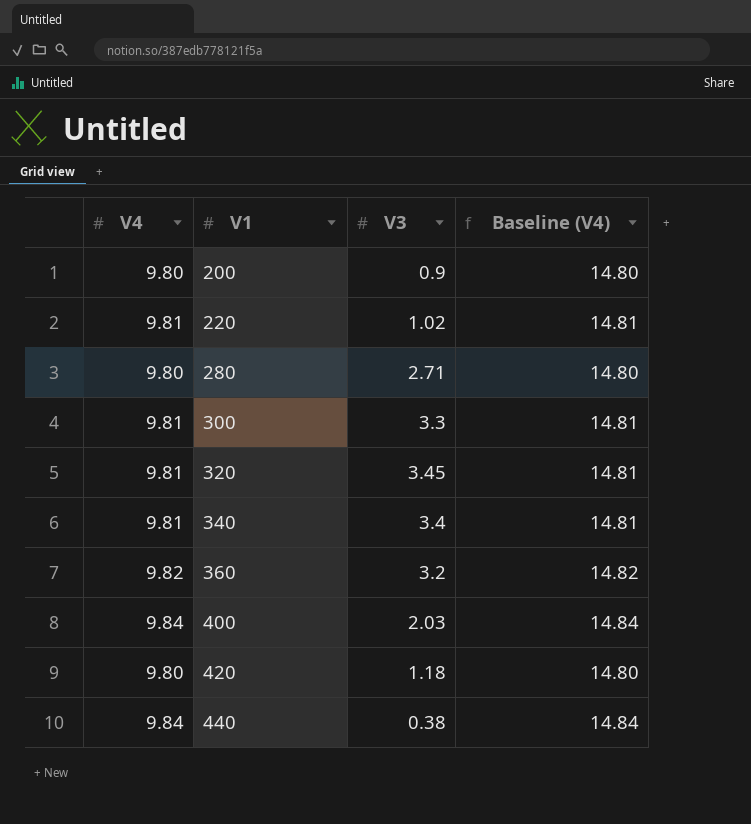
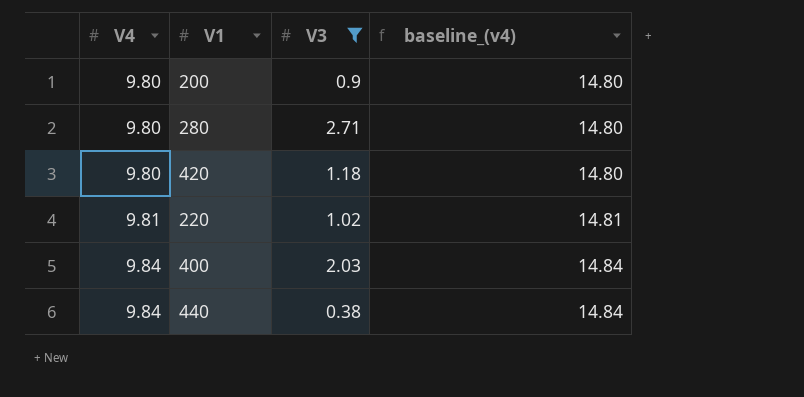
filter: none -> V3 <= 2.71
row order: V1 ascending -> V4 ascending
column name: Baseline (V4) -> baseline_(v4)

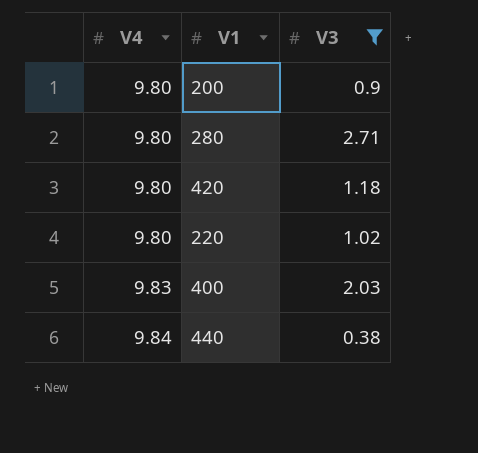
column baseline_(v4) | formula: [V4] + 5 -> none
220 | V4: 9.81 -> 9.80
400 | V4: 9.84 -> 9.83

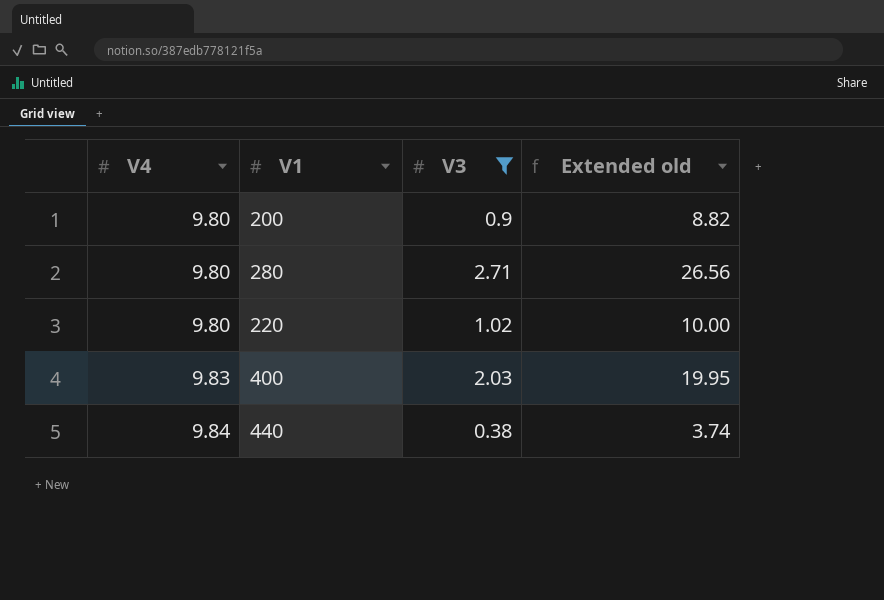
column Extended old | formula: none -> [V4] * [V3]
row 420: 9.80 | 1.18 -> none

